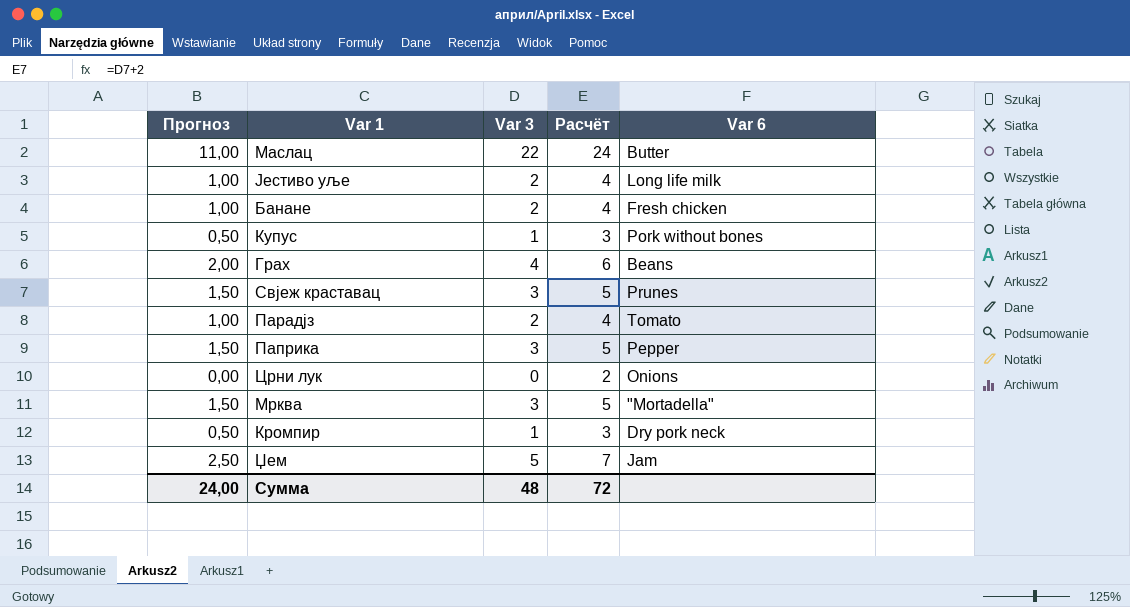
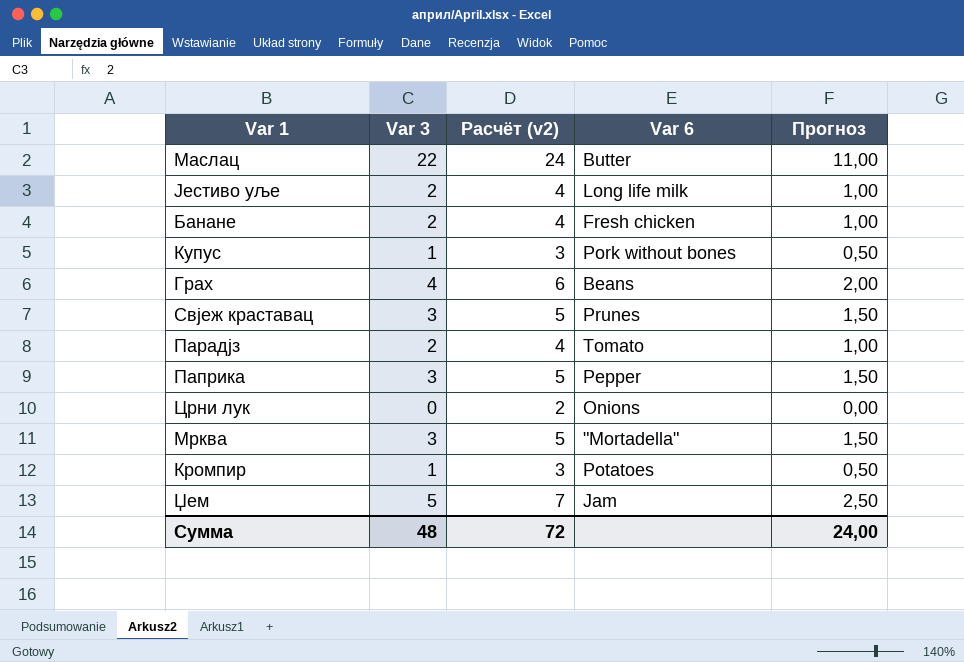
column name: Расчёт -> Расчёт (v2)
column Прогноз | position: 1 -> 5
Кромпир | Var 6: Dry pork neck -> Potatoes

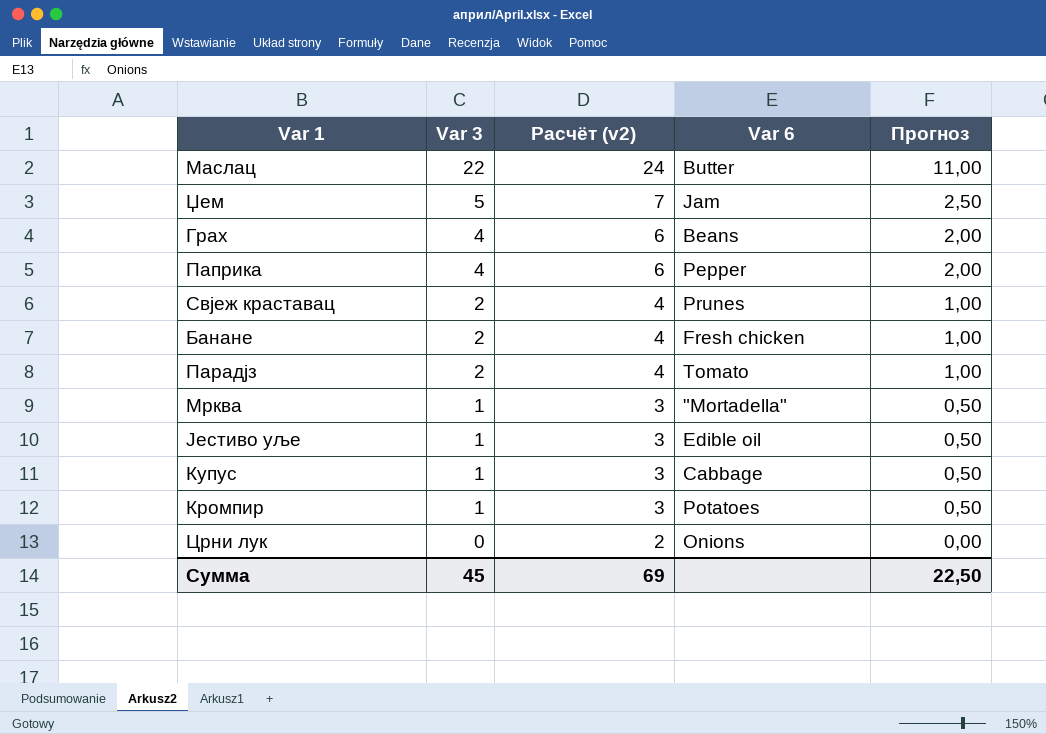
row order: none -> Var 3 descending
Паприка | Var 3: 3 -> 4
Паприка | Расчёт (v2): 5 -> 6
Паприка | Прогноз: 1,50 -> 2,00
Свјеж краставац | Var 3: 3 -> 2
Свјеж краставац | Расчёт (v2): 5 -> 4
Свјеж краставац | Прогноз: 1,50 -> 1,00
Мрква | Var 3: 3 -> 1
Мрква | Расчёт (v2): 5 -> 3
Мрква | Прогноз: 1,50 -> 0,50
Јестиво уље | Var 3: 2 -> 1
Јестиво уље | Расчёт (v2): 4 -> 3
Јестиво уље | Var 6: Long life milk -> Edible oil
Јестиво уље | Прогноз: 1,00 -> 0,50
Купус | Var 6: Pork without bones -> Cabbage
Сумма | Var 3: 48 -> 45
Сумма | Расчёт (v2): 72 -> 69
Сумма | Прогноз: 24,00 -> 22,50

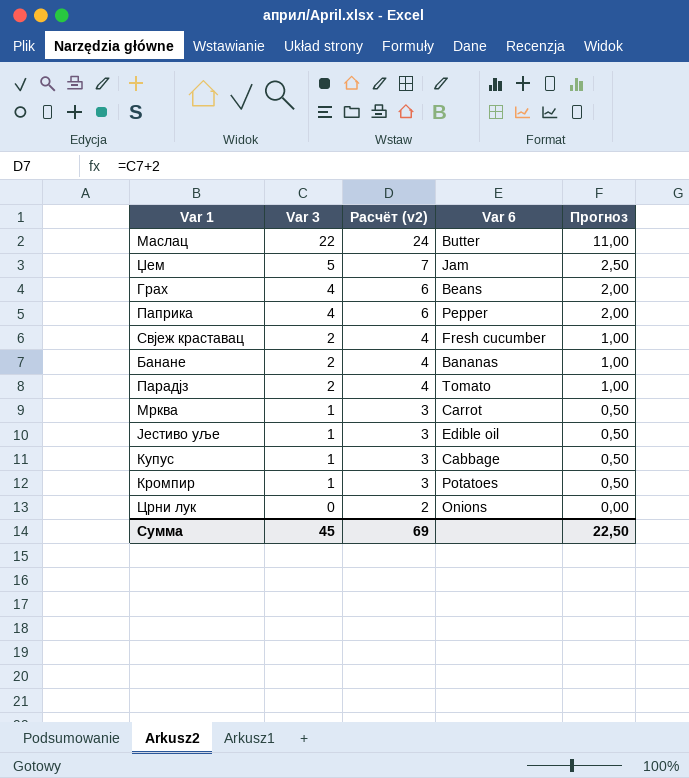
Свјеж краставац | Var 6: Prunes -> Fresh cucumber
Банане | Var 6: Fresh chicken -> Bananas
Мрква | Var 6: "Mortadella" -> Carrot

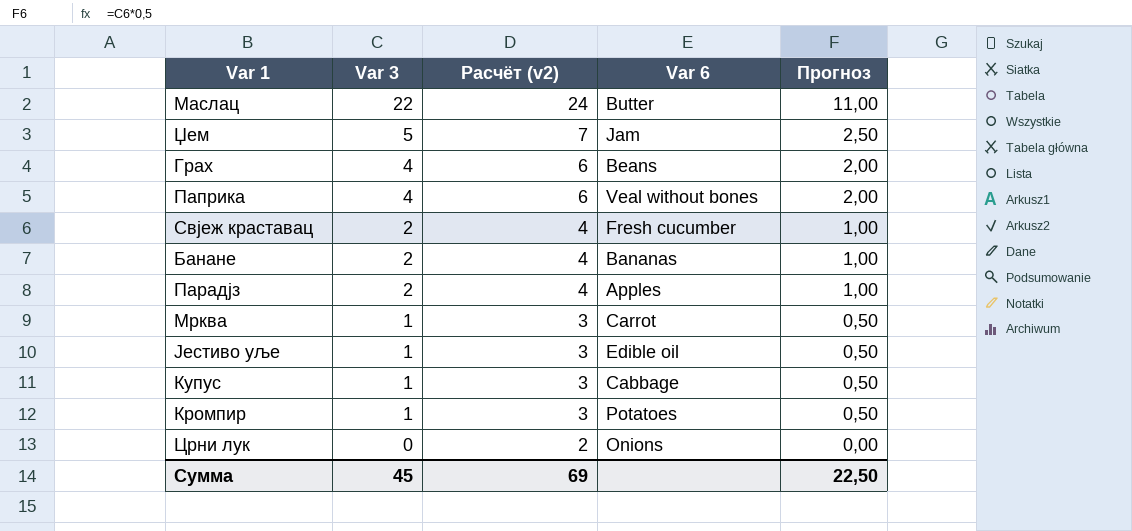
Паприка | Var 6: Pepper -> Veal without bones
Парадјз | Var 6: Tomato -> Apples

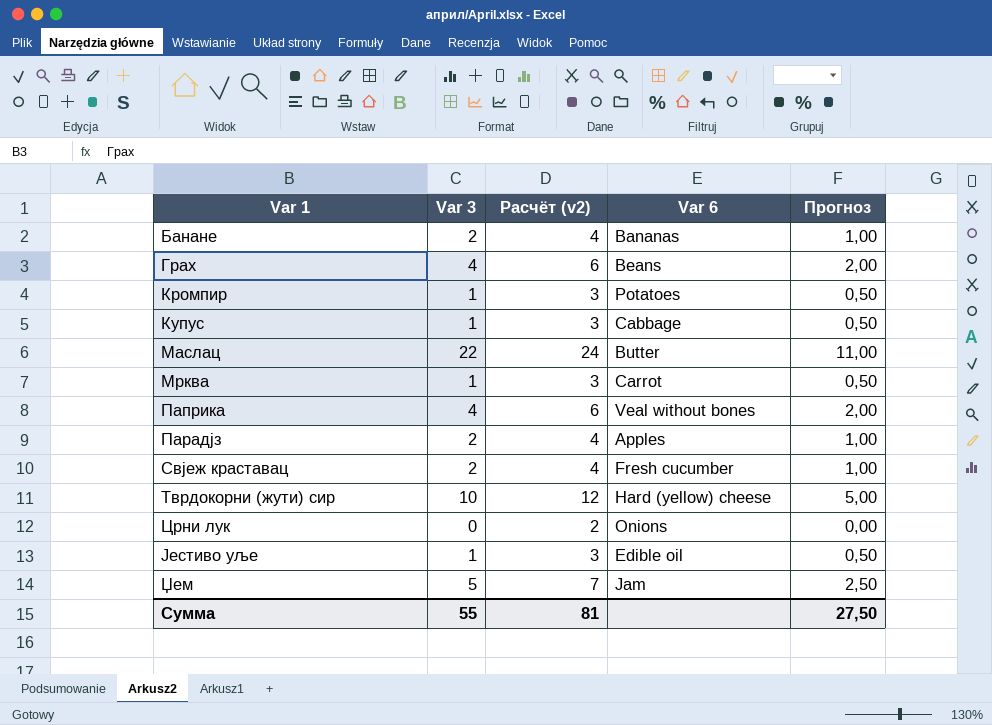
row order: Var 3 descending -> Var 1 ascending
row Тврдокорни (жути) сир: none -> 10 | 12 | Hard (yellow) cheese | 5,00
Сумма | Var 3: 45 -> 55
Сумма | Расчёт (v2): 69 -> 81
Сумма | Прогноз: 22,50 -> 27,50

